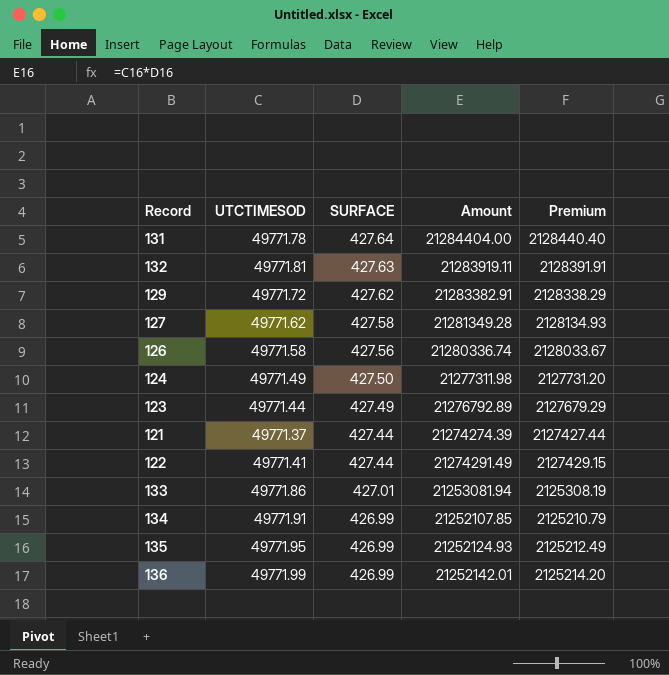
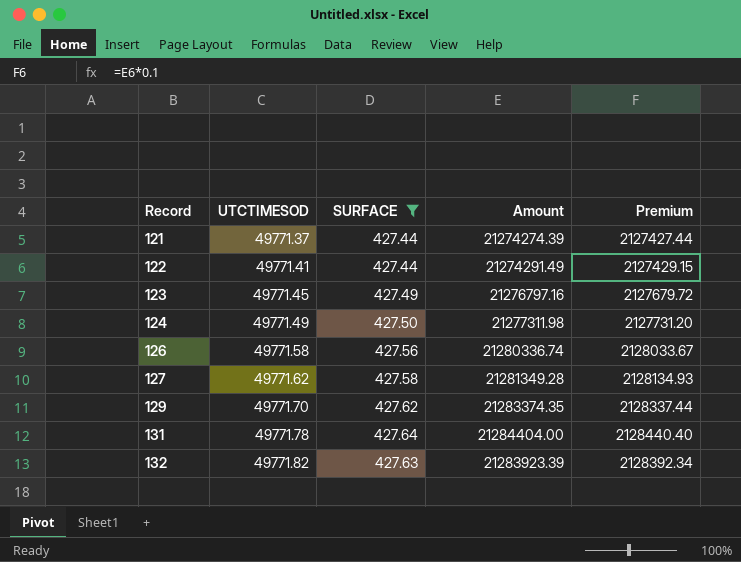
filter: none -> SURFACE >= 427.44
row order: SURFACE descending -> Record ascending
123 | UTCTIMESOD: 49771.44 -> 49771.45
123 | Amount: 21276792.89 -> 21276797.16
123 | Premium: 2127679.29 -> 2127679.72
129 | UTCTIMESOD: 49771.72 -> 49771.70
129 | Amount: 21283382.91 -> 21283374.35
129 | Premium: 2128338.29 -> 2128337.44
132 | UTCTIMESOD: 49771.81 -> 49771.82
132 | Amount: 21283919.11 -> 21283923.39
132 | Premium: 2128391.91 -> 2128392.34

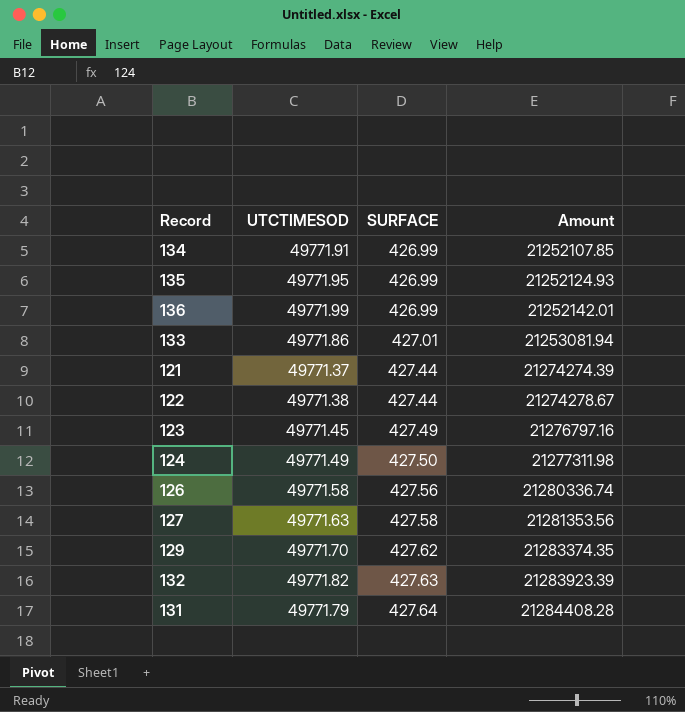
filter: SURFACE >= 427.44 -> none
row order: Record ascending -> SURFACE ascending
column Premium | formula: [Amount] * 0.1 -> none
122 | UTCTIMESOD: 49771.41 -> 49771.38
122 | Amount: 21274291.49 -> 21274278.67
127 | UTCTIMESOD: 49771.62 -> 49771.63
127 | Amount: 21281349.28 -> 21281353.56
131 | UTCTIMESOD: 49771.78 -> 49771.79
131 | Amount: 21284404.00 -> 21284408.28

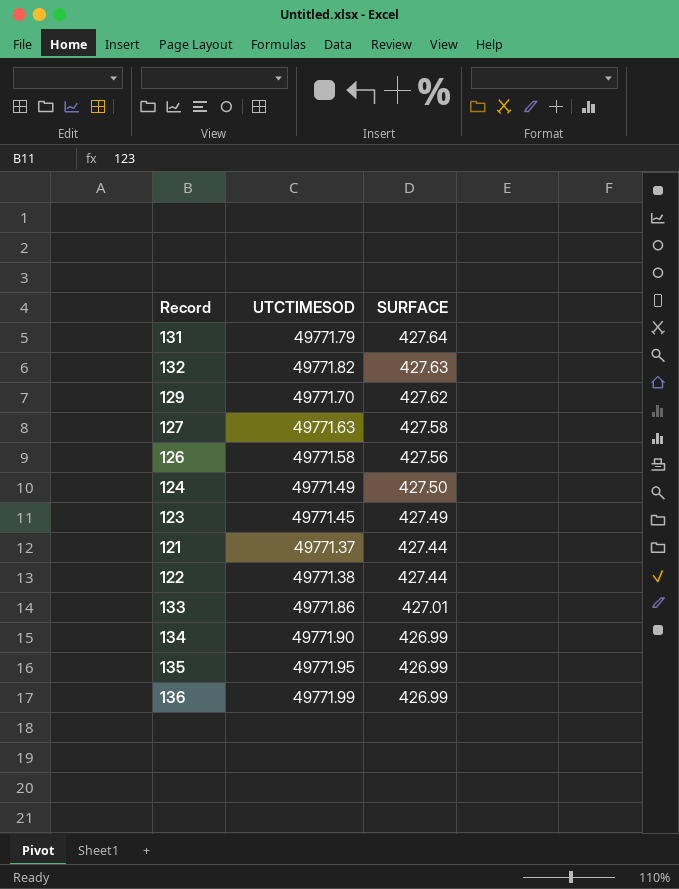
row order: SURFACE ascending -> SURFACE descending
column Amount | formula: [UTCTIMESOD] * [SURFACE] -> none
134 | UTCTIMESOD: 49771.91 -> 49771.90

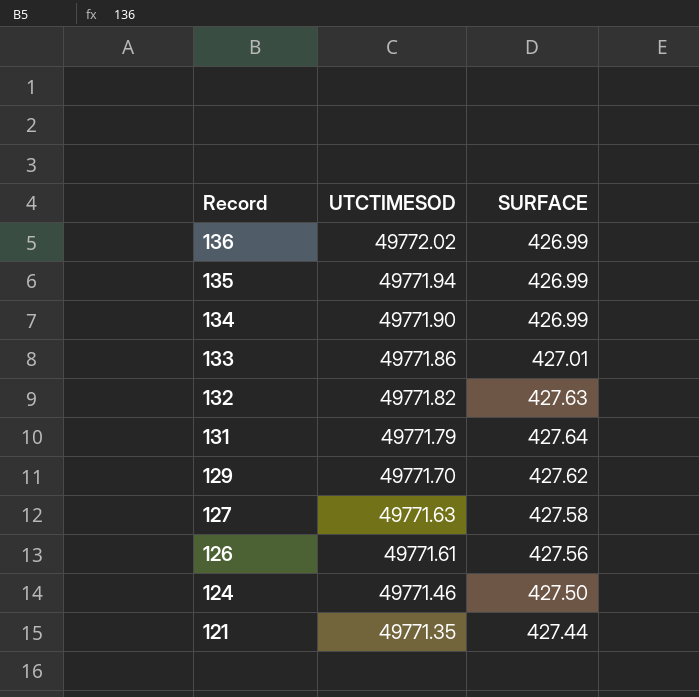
row order: SURFACE descending -> Record descending
row 123: 49771.45 | 427.49 -> none
row 122: 49771.38 | 427.44 -> none
136 | UTCTIMESOD: 49771.99 -> 49772.02
135 | UTCTIMESOD: 49771.95 -> 49771.94
126 | UTCTIMESOD: 49771.58 -> 49771.61
124 | UTCTIMESOD: 49771.49 -> 49771.46
121 | UTCTIMESOD: 49771.37 -> 49771.35

